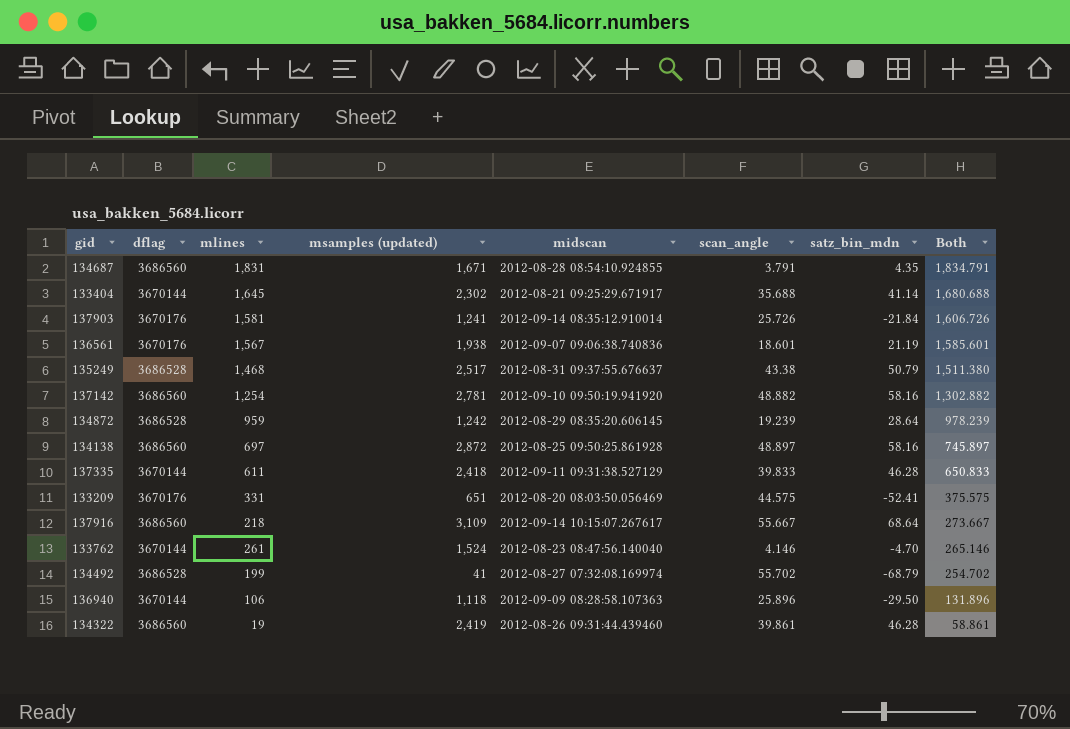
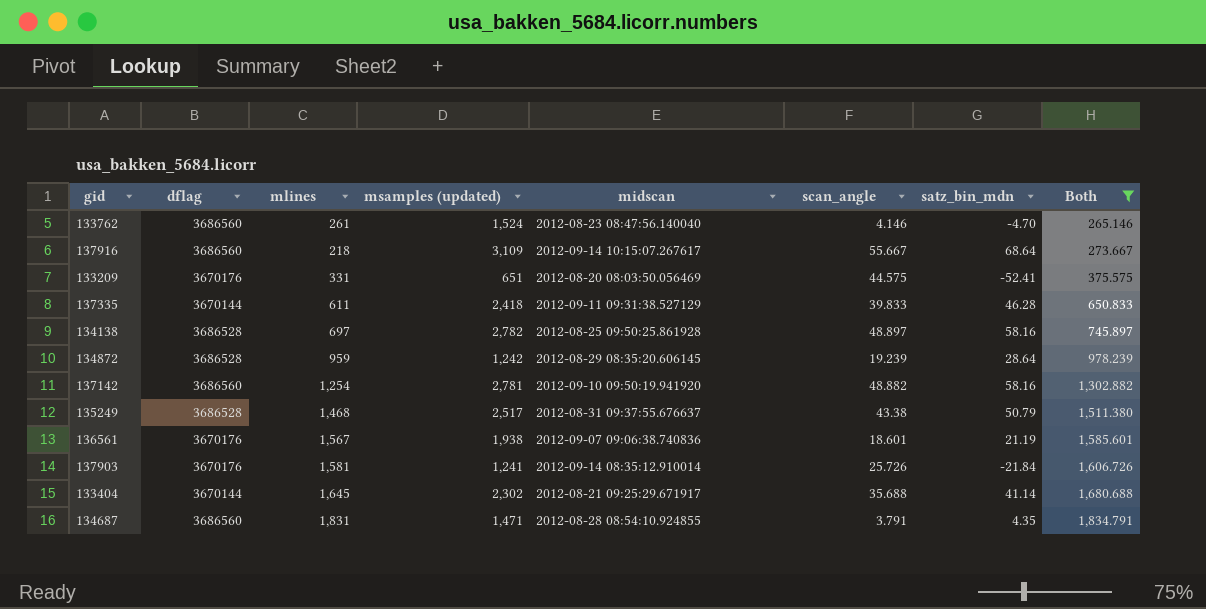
filter: none -> Both >= 265.146
row order: Both descending -> Both ascending
133762 | dflag: 3670144 -> 3686560
134138 | dflag: 3686560 -> 3686528
134138 | msamples (updated): 2,872 -> 2,782
134687 | msamples (updated): 1,671 -> 1,471

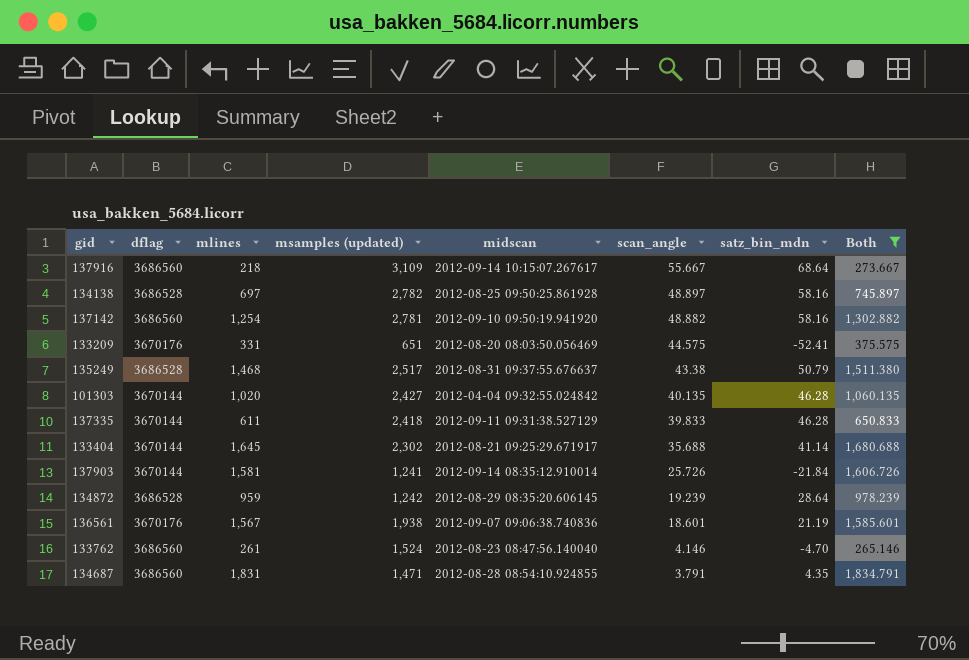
row order: Both ascending -> scan_angle descending
row 101303: none -> 3670144 | 1,020 | 2,427 | 2012-04-04 09:32:55.024842 | 40.135 | 46.28 | 1,060.135
137903 | dflag: 3670176 -> 3670144

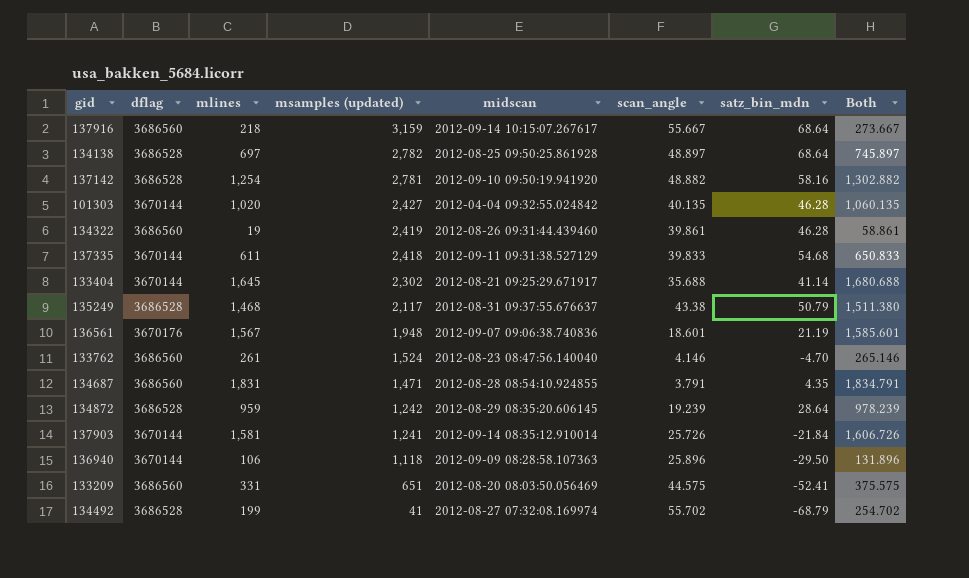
filter: Both >= 265.146 -> none
row order: scan_angle descending -> msamples (updated) descending
137916 | msamples (updated): 3,109 -> 3,159
134138 | satz_bin_mdn: 58.16 -> 68.64
137142 | dflag: 3686560 -> 3686528
137335 | satz_bin_mdn: 46.28 -> 54.68
135249 | msamples (updated): 2,517 -> 2,117
136561 | msamples (updated): 1,938 -> 1,948
133209 | dflag: 3670176 -> 3686560

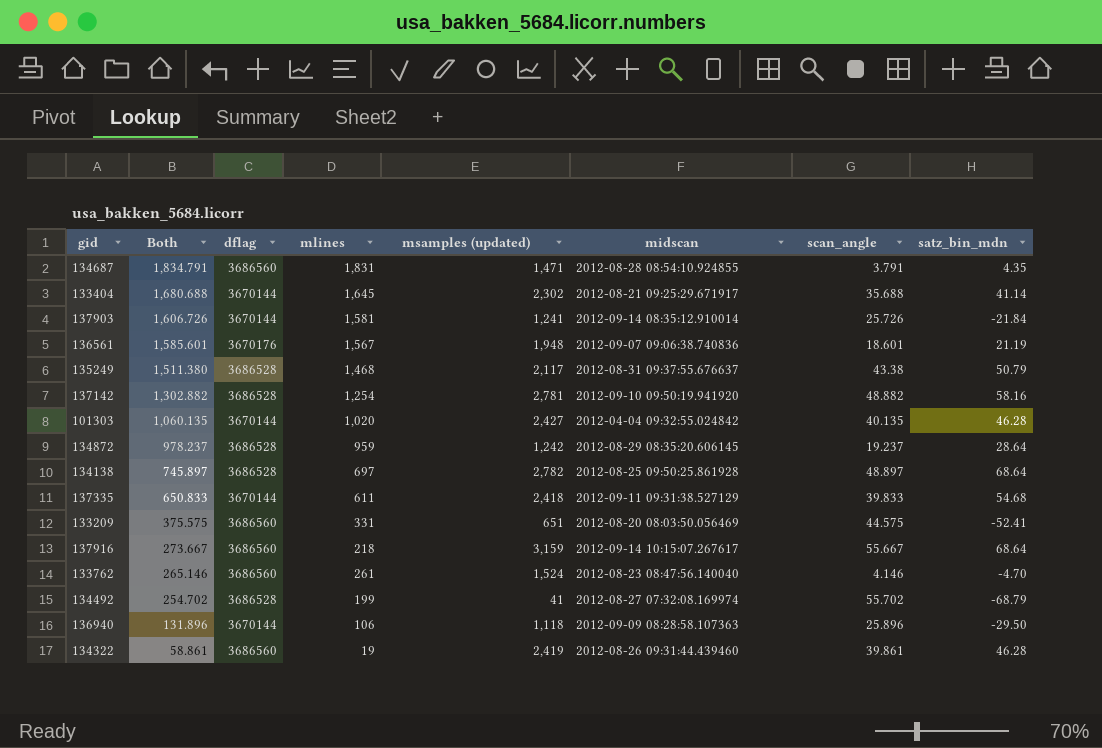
row order: msamples (updated) descending -> Both descending
column Both | position: 8 -> 2
134872 | Both: 978.239 -> 978.237
134872 | scan_angle: 19.239 -> 19.237

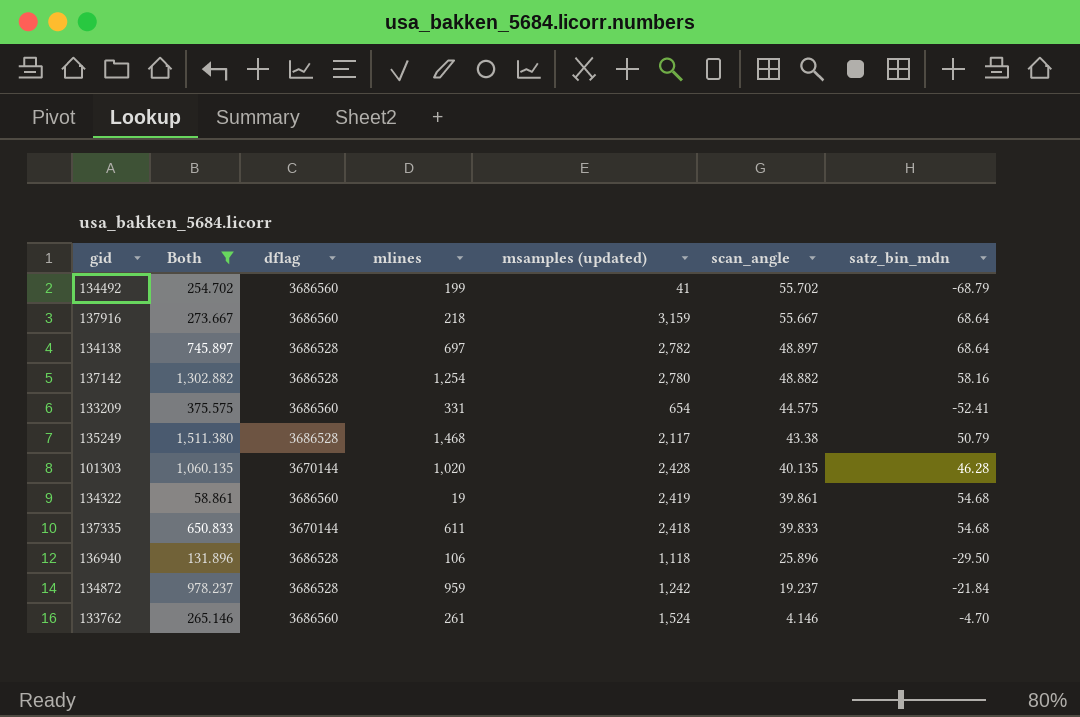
filter: none -> Both <= 1,511.380
row order: Both descending -> scan_angle descending
column midscan | position: 6 -> none
134492 | dflag: 3686528 -> 3686560
137142 | msamples (updated): 2,781 -> 2,780
133209 | msamples (updated): 651 -> 654
101303 | msamples (updated): 2,427 -> 2,428
134322 | satz_bin_mdn: 46.28 -> 54.68
136940 | dflag: 3670144 -> 3686528
134872 | satz_bin_mdn: 28.64 -> -21.84

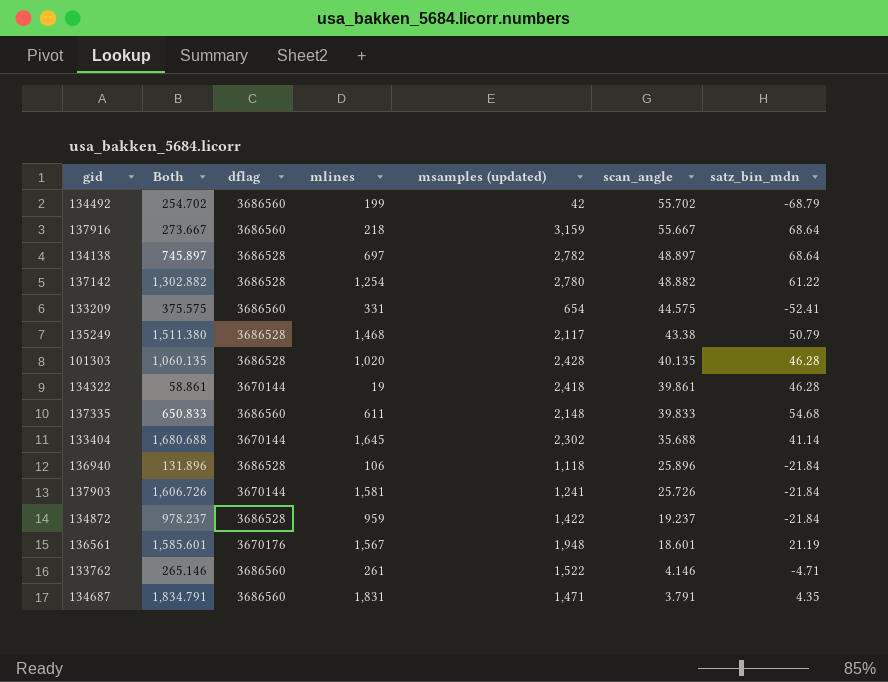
filter: Both <= 1,511.380 -> none
134492 | msamples (updated): 41 -> 42
137142 | satz_bin_mdn: 58.16 -> 61.22
101303 | dflag: 3670144 -> 3686528
134322 | dflag: 3686560 -> 3670144
134322 | msamples (updated): 2,419 -> 2,418
134322 | satz_bin_mdn: 54.68 -> 46.28
137335 | dflag: 3670144 -> 3686560
137335 | msamples (updated): 2,418 -> 2,148
136940 | satz_bin_mdn: -29.50 -> -21.84
134872 | msamples (updated): 1,242 -> 1,422
133762 | msamples (updated): 1,524 -> 1,522
133762 | satz_bin_mdn: -4.70 -> -4.71

